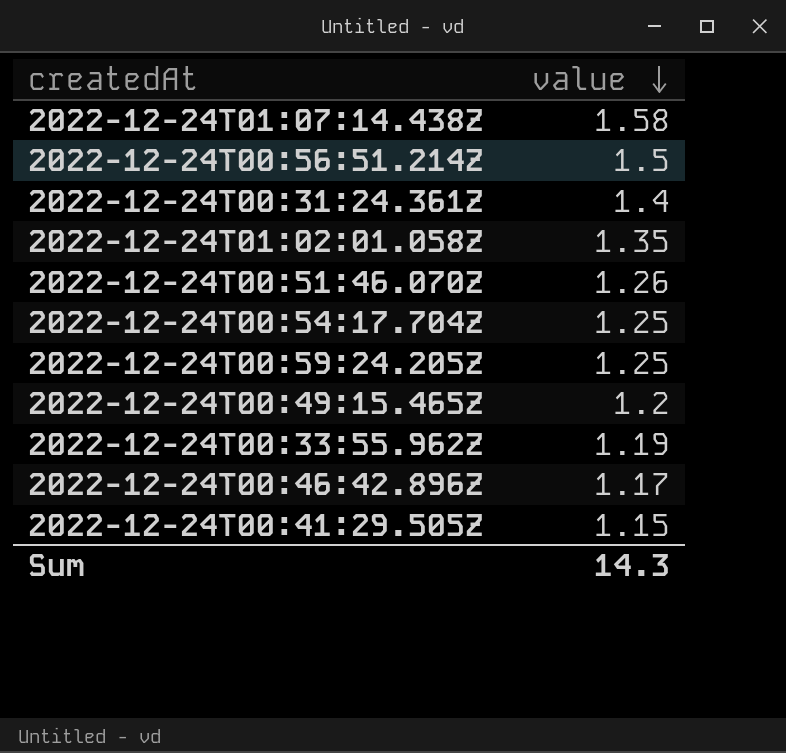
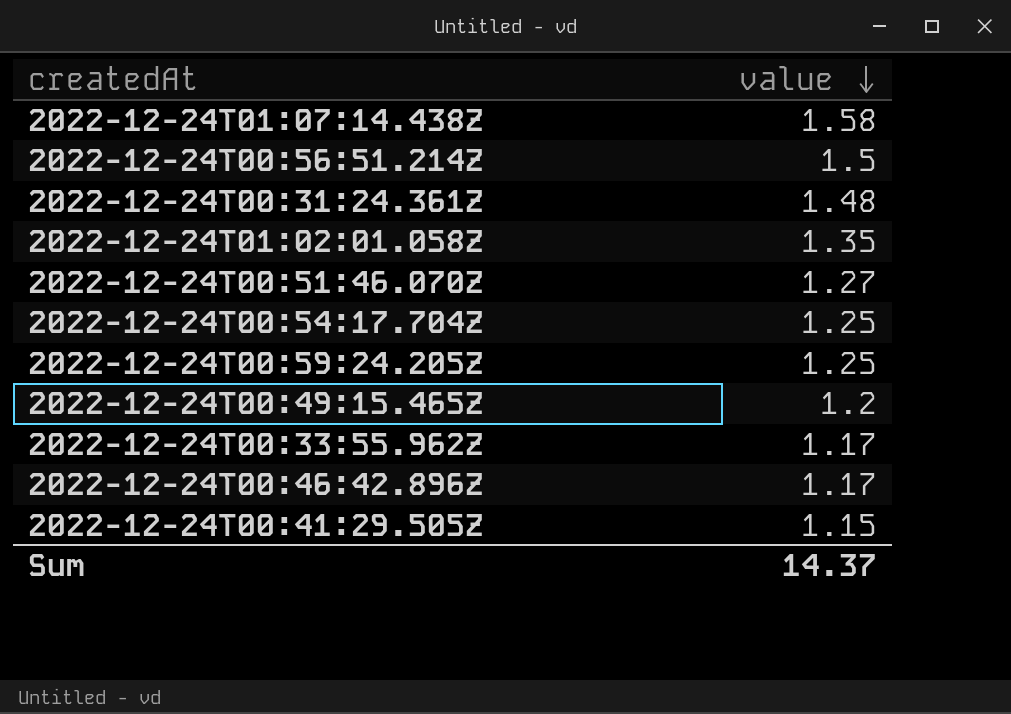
2022-12-24T00:31:24.361Z | value: 1.4 -> 1.48
2022-12-24T00:51:46.070Z | value: 1.26 -> 1.27
2022-12-24T00:33:55.962Z | value: 1.19 -> 1.17
Sum | value: 14.3 -> 14.37

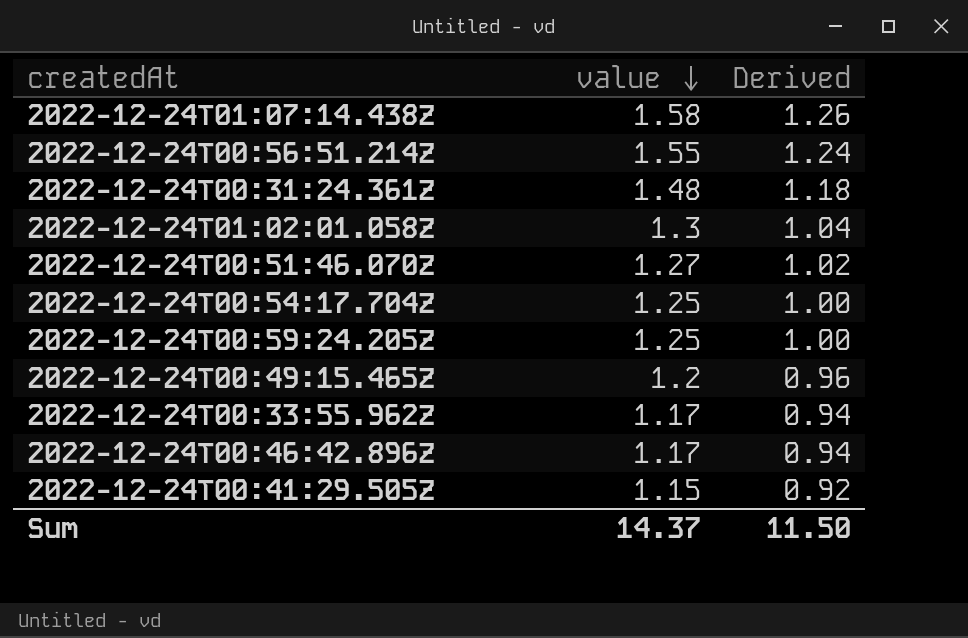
column Derived | formula: none -> [value] * 0.8
2022-12-24T00:56:51.214Z | value: 1.5 -> 1.55
2022-12-24T01:02:01.058Z | value: 1.35 -> 1.3

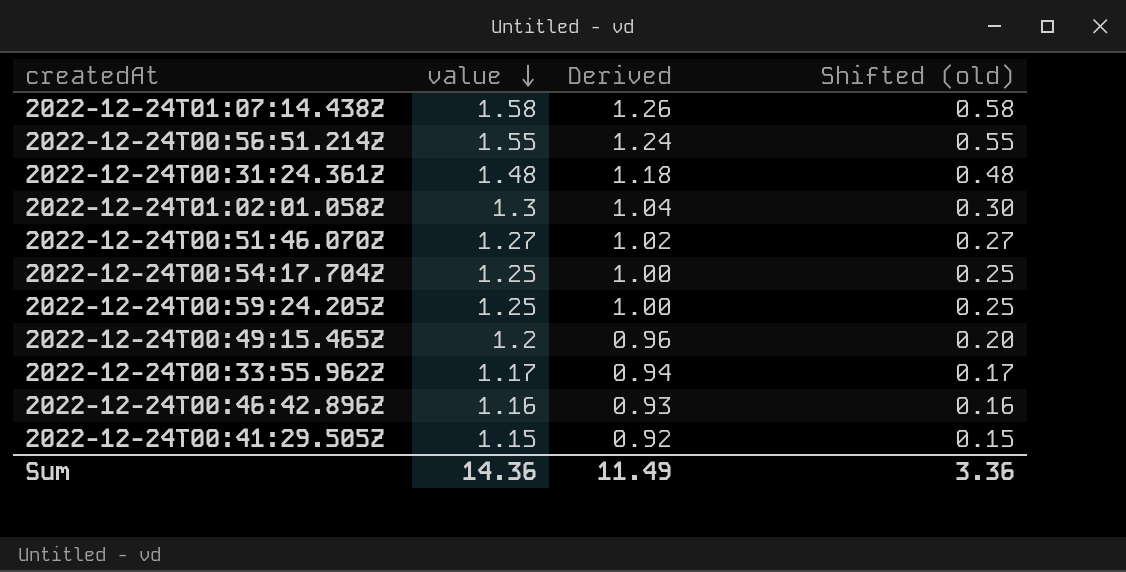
column Shifted (old) | formula: none -> [value] - 1
2022-12-24T00:46:42.896Z | value: 1.17 -> 1.16
2022-12-24T00:46:42.896Z | Derived: 0.94 -> 0.93
Sum | value: 14.37 -> 14.36
Sum | Derived: 11.50 -> 11.49

